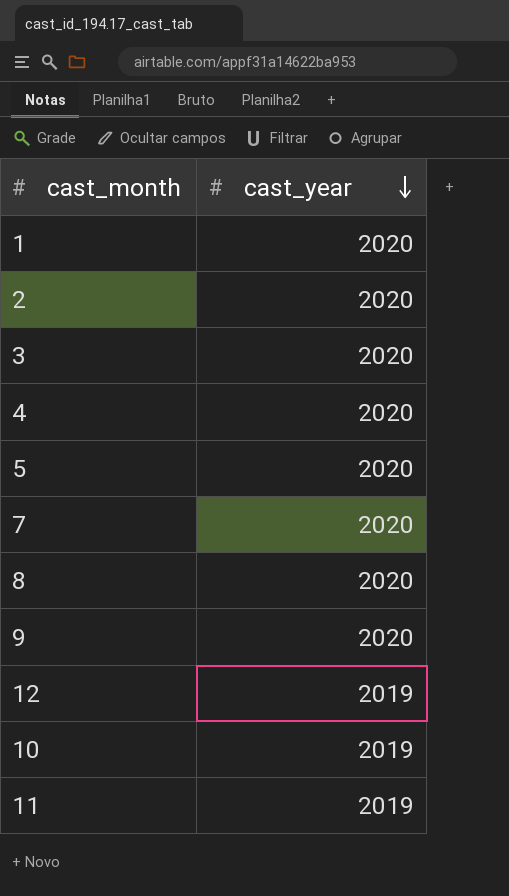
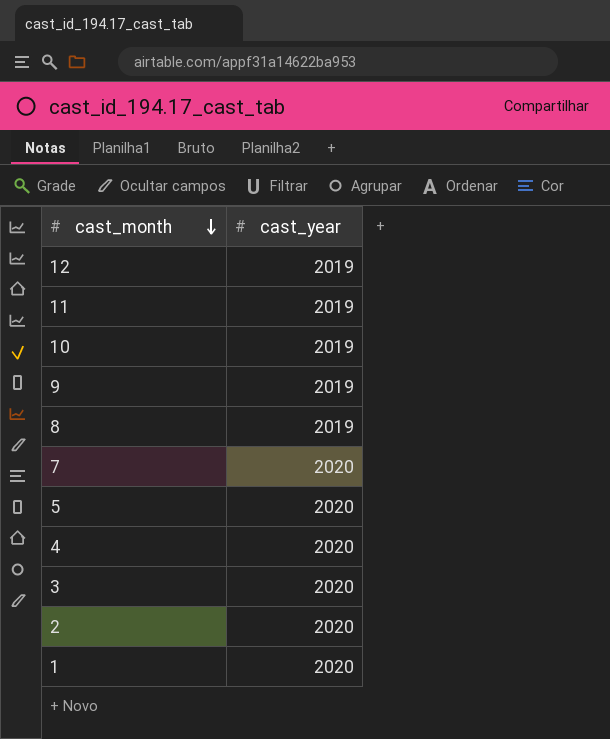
row order: cast_year descending -> cast_month descending
9 | cast_year: 2020 -> 2019
8 | cast_year: 2020 -> 2019

